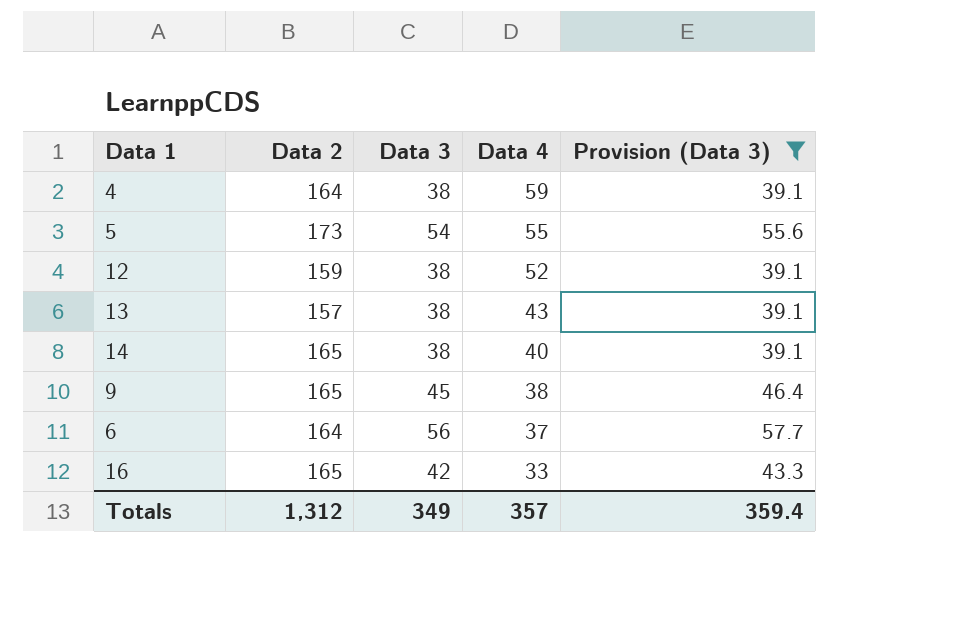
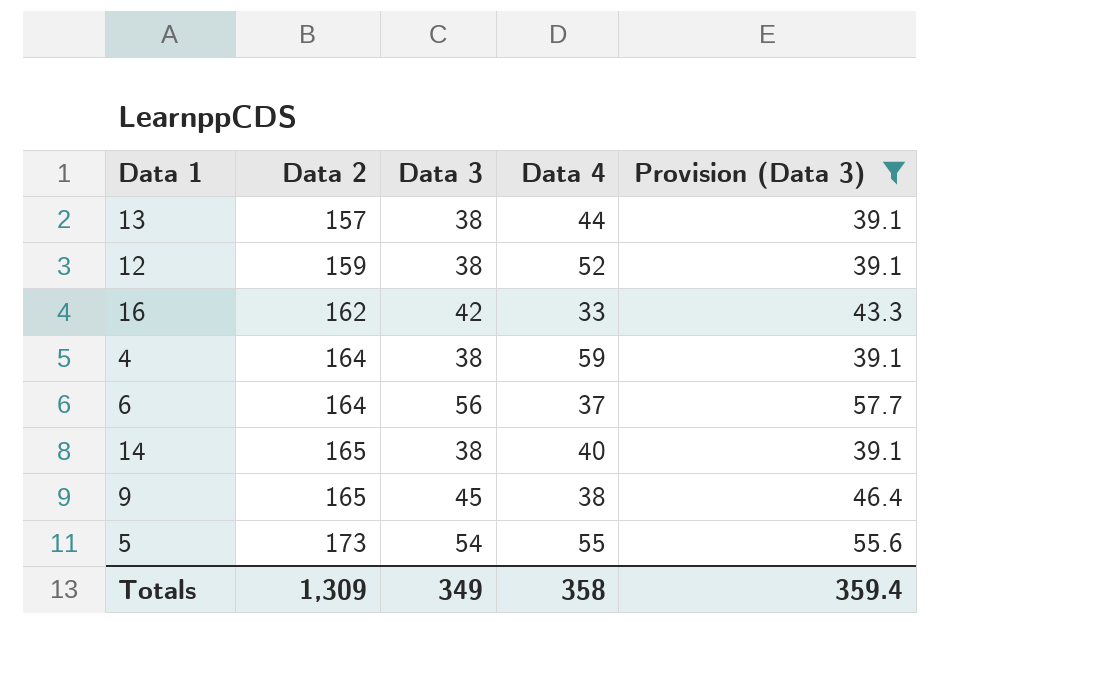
row order: Data 4 descending -> Data 2 ascending
13 | Data 4: 43 -> 44
16 | Data 2: 165 -> 162
Totals | Data 2: 1,312 -> 1,309
Totals | Data 4: 357 -> 358

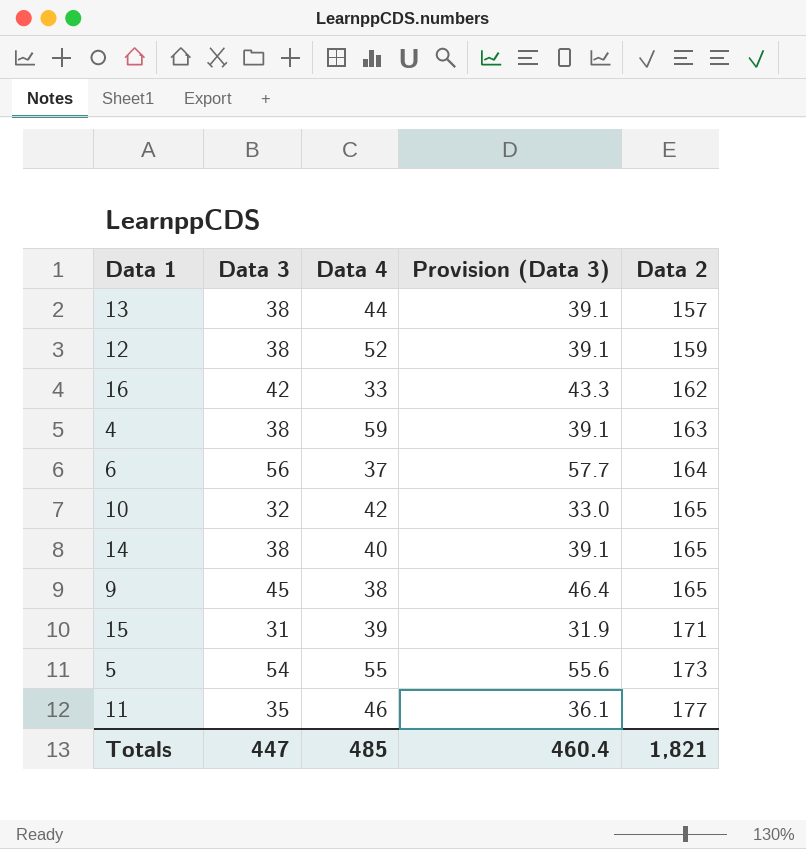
filter: Provision (Data 3) >= 39.1 -> none
column Data 2 | position: 2 -> 5
4 | Data 2: 164 -> 163
Totals | Data 3: 349 -> 447
Totals | Data 4: 358 -> 485
Totals | Provision (Data 3): 359.4 -> 460.4
Totals | Data 2: 1,309 -> 1,821

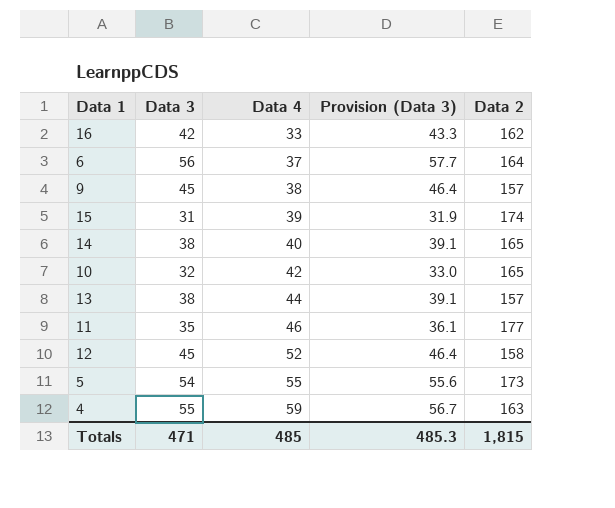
row order: Data 2 ascending -> Data 4 ascending
9 | Data 2: 165 -> 157
15 | Data 2: 171 -> 174
12 | Data 3: 38 -> 45
12 | Provision (Data 3): 39.1 -> 46.4
12 | Data 2: 159 -> 158
4 | Data 3: 38 -> 55
4 | Provision (Data 3): 39.1 -> 56.7
Totals | Data 3: 447 -> 471
Totals | Provision (Data 3): 460.4 -> 485.3
Totals | Data 2: 1,821 -> 1,815

